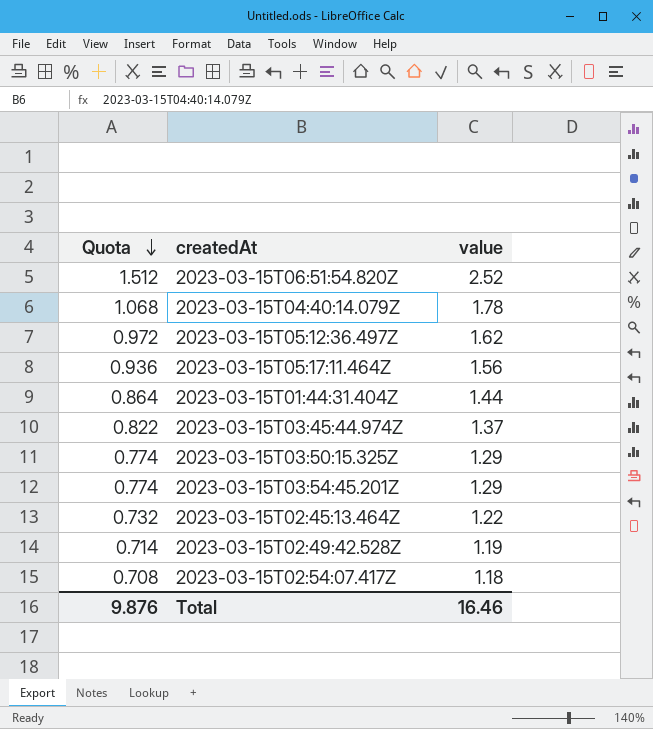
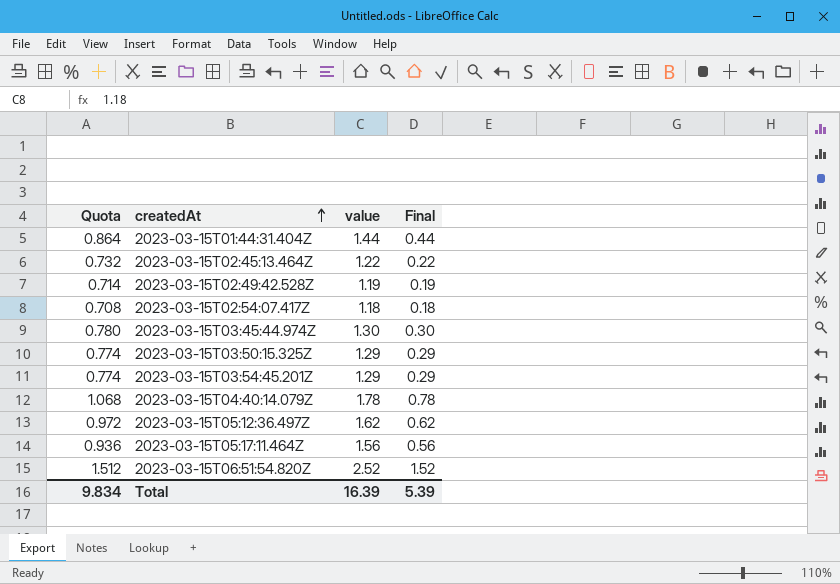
row order: Quota descending -> createdAt ascending
column Final | formula: none -> [value] - 1
2023-03-15T03:45:44.974Z | Quota: 0.822 -> 0.780
2023-03-15T03:45:44.974Z | value: 1.37 -> 1.30
Total | Quota: 9.876 -> 9.834
Total | value: 16.46 -> 16.39

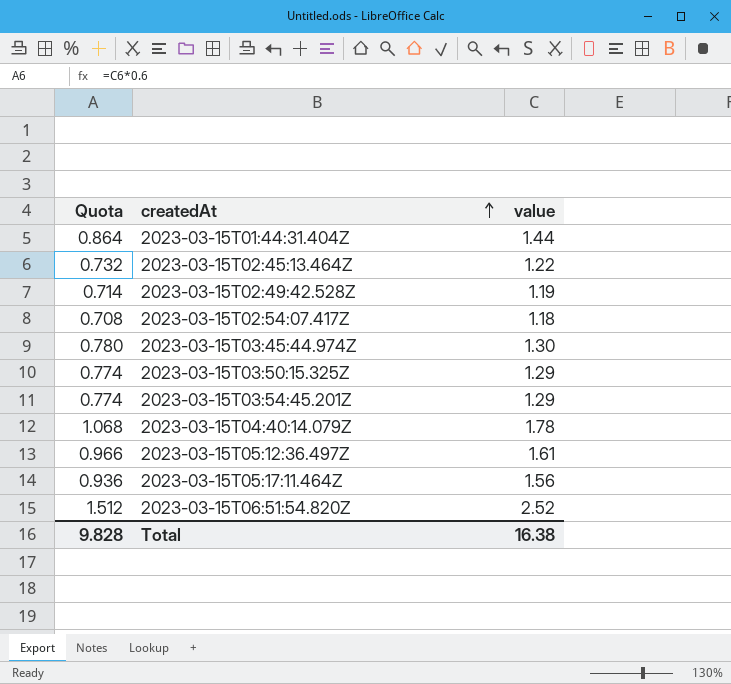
column Final | formula: [value] - 1 -> none
2023-03-15T05:12:36.497Z | Quota: 0.972 -> 0.966
2023-03-15T05:12:36.497Z | value: 1.62 -> 1.61
Total | Quota: 9.834 -> 9.828
Total | value: 16.39 -> 16.38

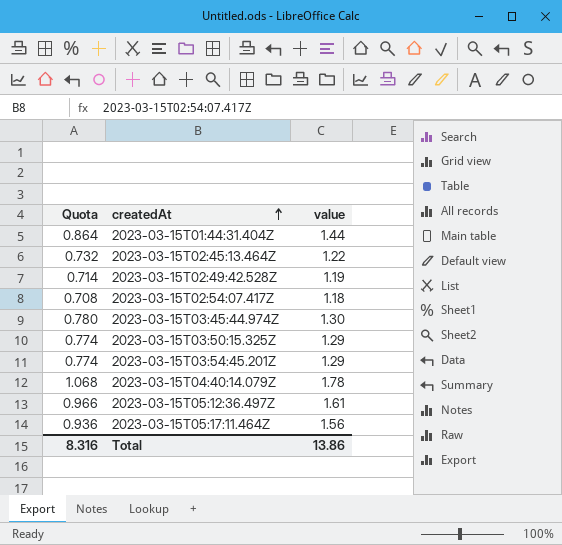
row 2023-03-15T06:51:54.820Z: 1.512 | 2.52 -> none
Total | Quota: 9.828 -> 8.316
Total | value: 16.38 -> 13.86

